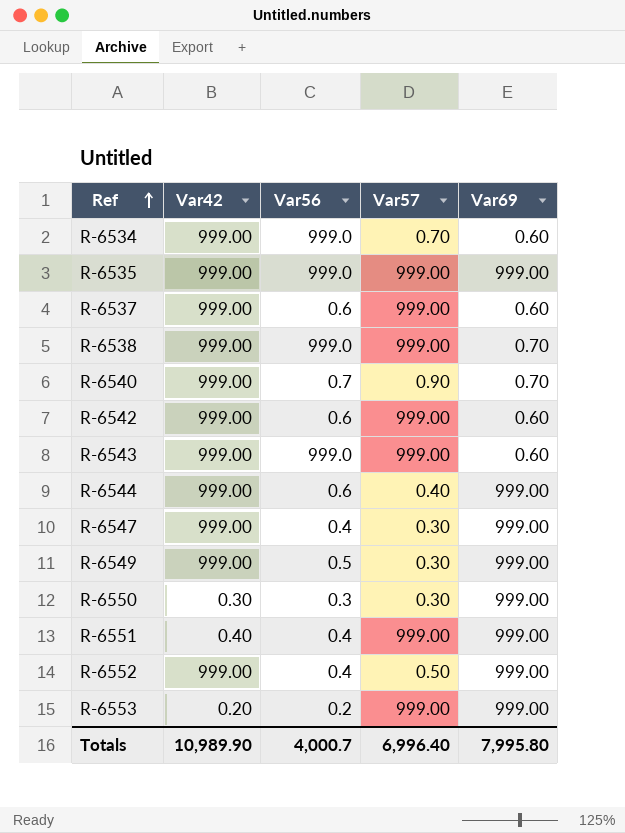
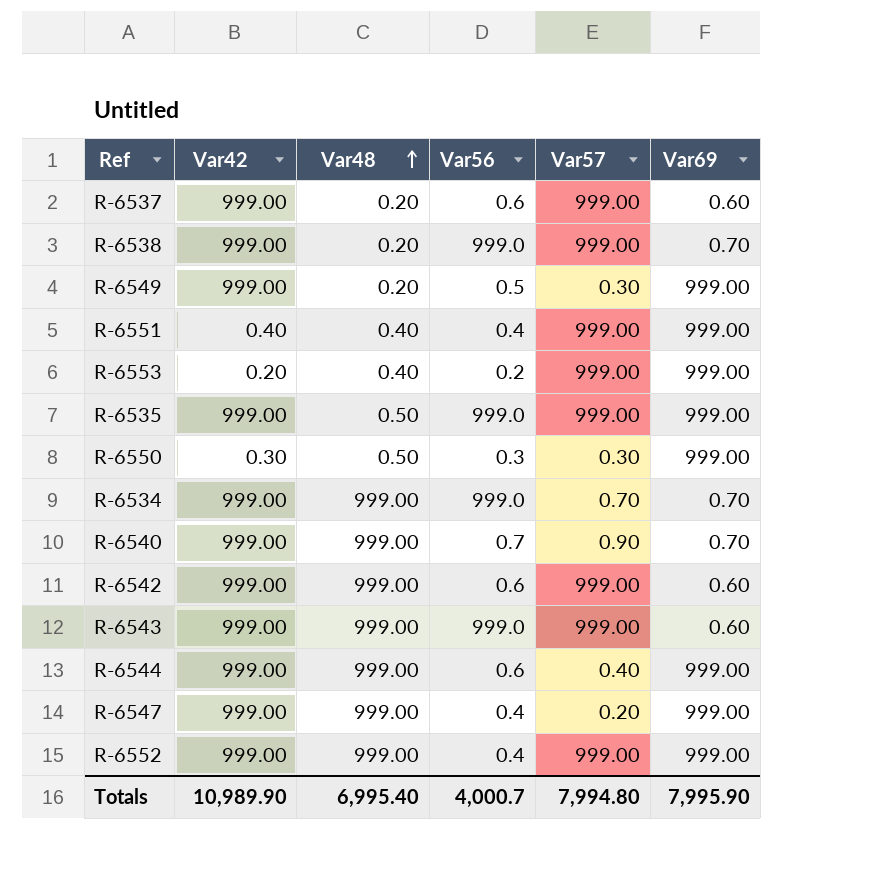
row order: Ref ascending -> Var48 ascending
column Var48 | position: none -> 3
R-6534 | Var69: 0.60 -> 0.70
R-6547 | Var57: 0.30 -> 0.20
R-6552 | Var57: 0.50 -> 999.00
Totals | Var57: 6,996.40 -> 7,994.80
Totals | Var69: 7,995.80 -> 7,995.90

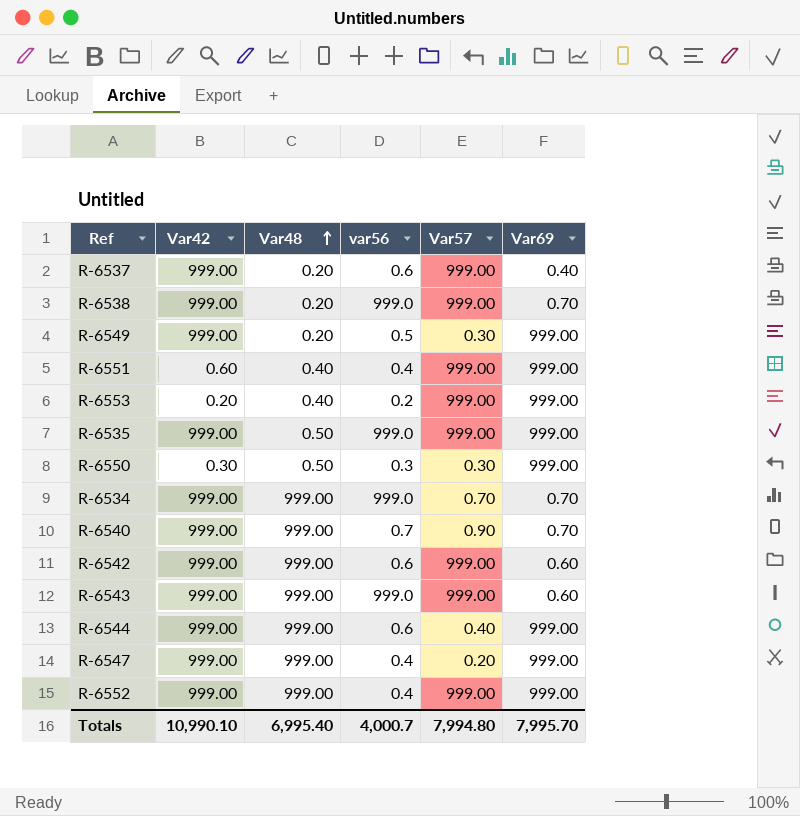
column name: Var56 -> var56
R-6537 | Var69: 0.60 -> 0.40
R-6551 | Var42: 0.40 -> 0.60
Totals | Var42: 10,989.90 -> 10,990.10
Totals | Var69: 7,995.90 -> 7,995.70

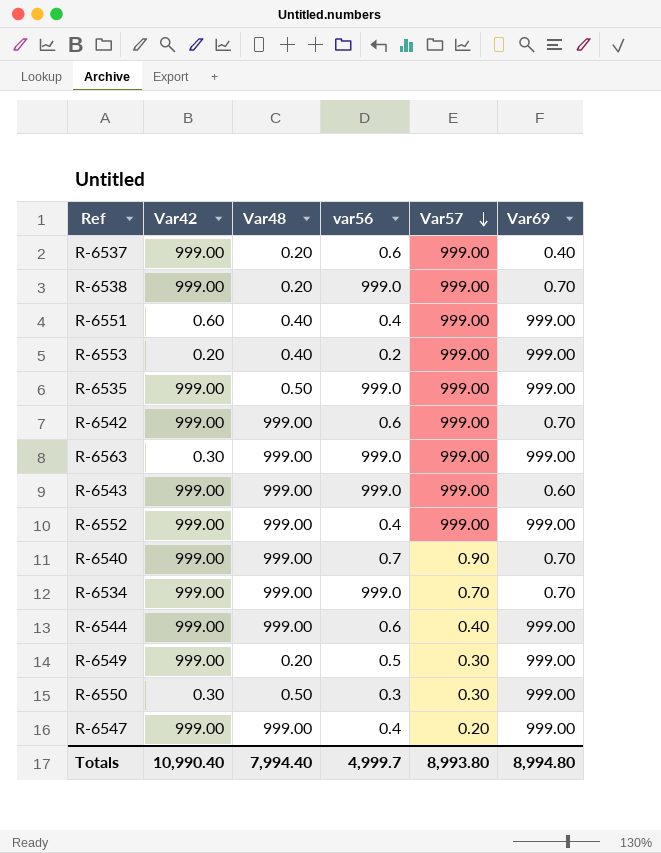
row order: Var48 ascending -> Var57 descending
R-6542 | Var69: 0.60 -> 0.70
row R-6563: none -> 0.30 | 999.00 | 999.0 | 999.00 | 999.00
Totals | Var42: 10,990.10 -> 10,990.40
Totals | Var48: 6,995.40 -> 7,994.40
Totals | var56: 4,000.7 -> 4,999.7
Totals | Var57: 7,994.80 -> 8,993.80
Totals | Var69: 7,995.70 -> 8,994.80

